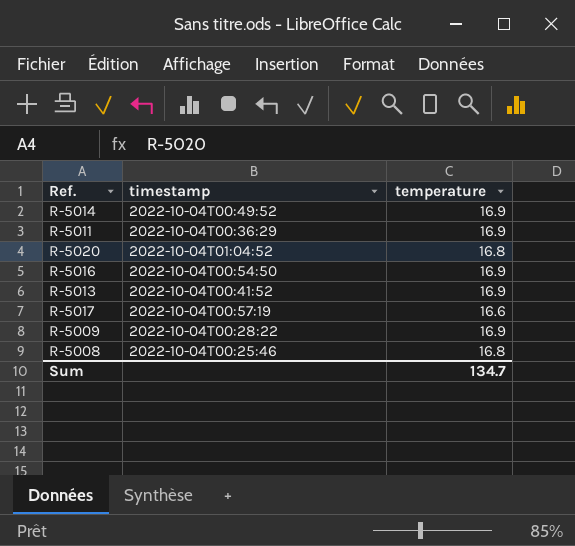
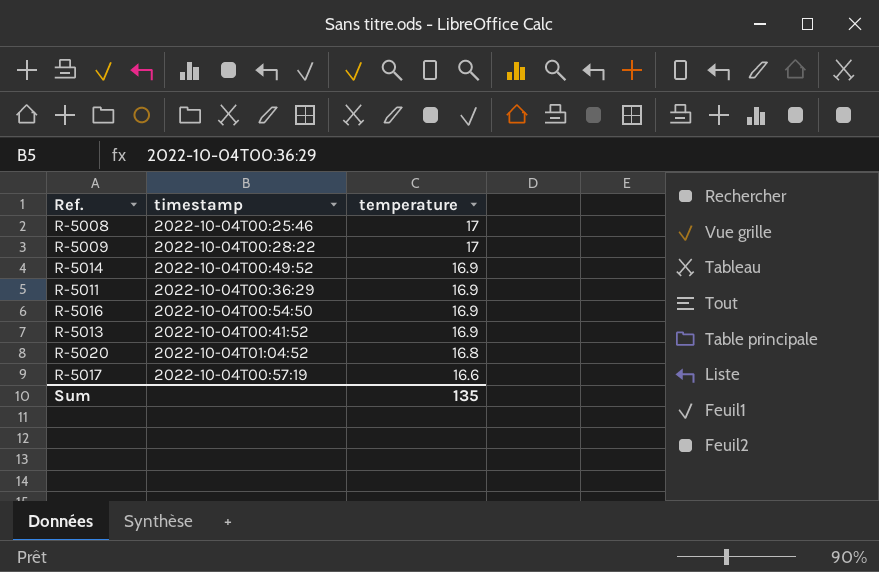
row order: none -> temperature descending
R-5008 | temperature: 16.8 -> 17
R-5009 | temperature: 16.9 -> 17
Sum | temperature: 134.7 -> 135

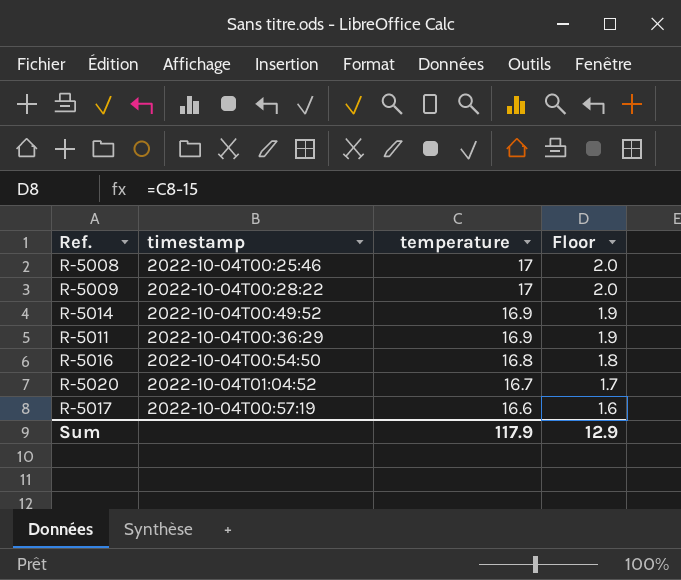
column Floor | formula: none -> [temperature] - 15
row R-5013: 2022-10-04T00:41:52 | 16.9 -> none
R-5016 | temperature: 16.9 -> 16.8
R-5020 | temperature: 16.8 -> 16.7
Sum | temperature: 135 -> 117.9

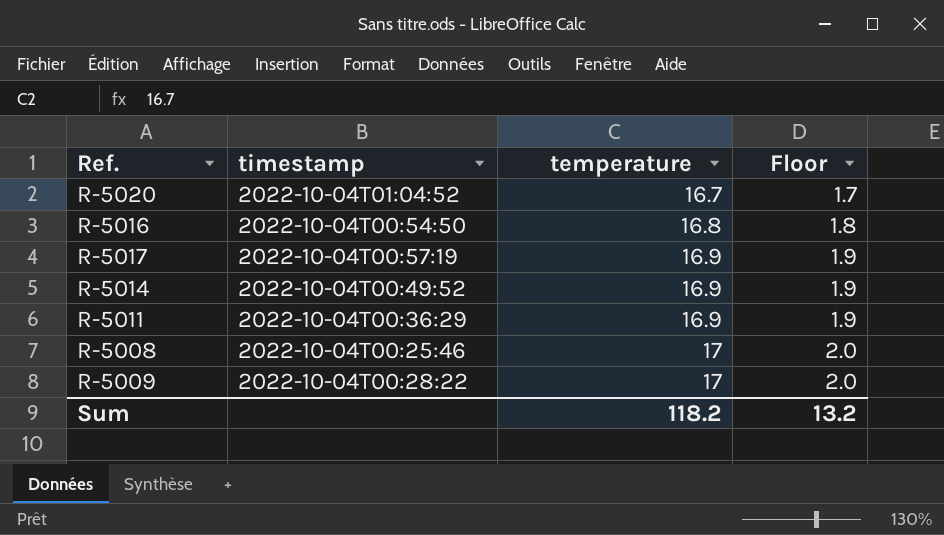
row order: temperature descending -> temperature ascending
R-5017 | temperature: 16.6 -> 16.9
R-5017 | Floor: 1.6 -> 1.9
Sum | temperature: 117.9 -> 118.2
Sum | Floor: 12.9 -> 13.2

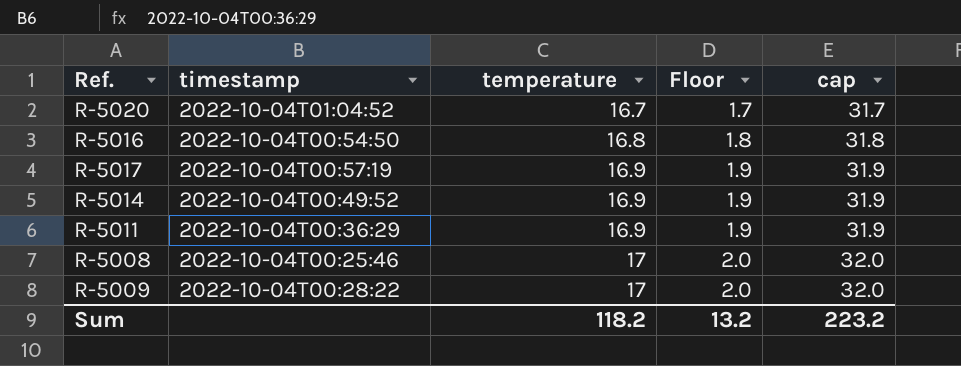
column cap | formula: none -> [temperature] + 15

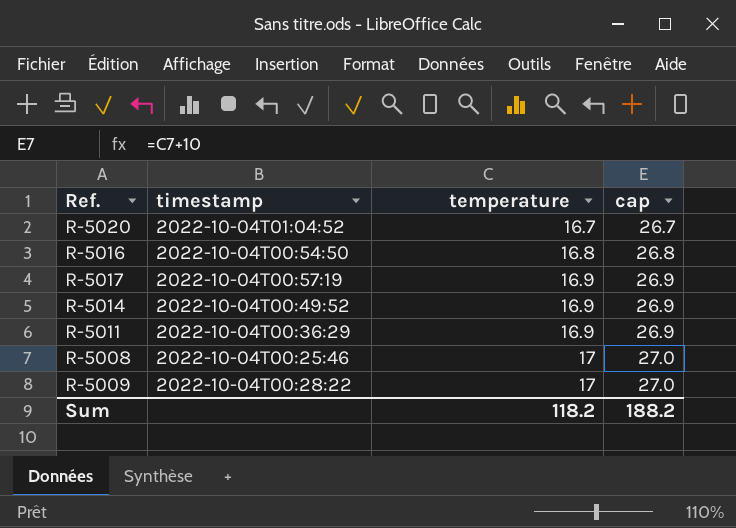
column Floor | formula: [temperature] - 15 -> none
column cap | formula: [temperature] + 15 -> [temperature] + 10
Sum | cap: 223.2 -> 188.2

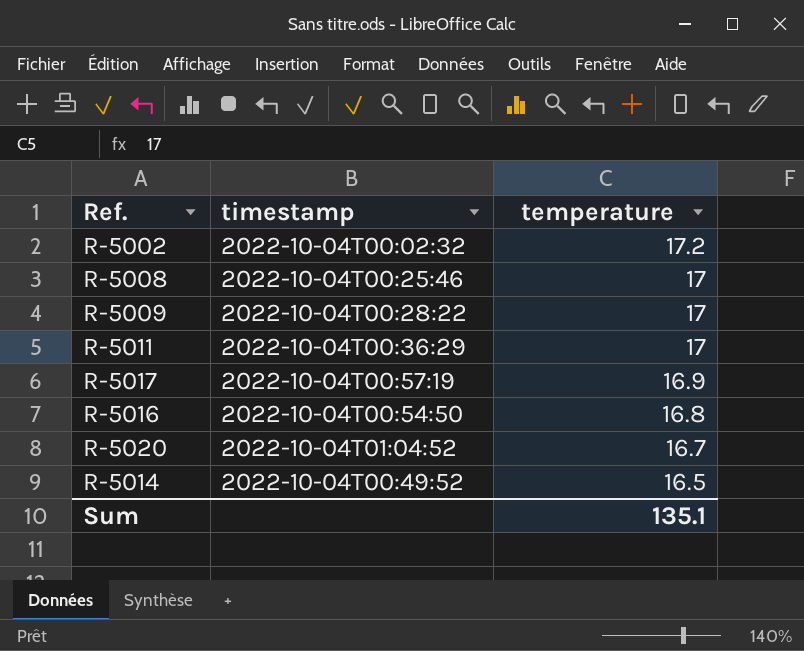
row order: temperature ascending -> temperature descending
column cap | formula: [temperature] + 10 -> none
row R-5002: none -> 2022-10-04T00:02:32 | 17.2
R-5011 | temperature: 16.9 -> 17
R-5014 | temperature: 16.9 -> 16.5
Sum | temperature: 118.2 -> 135.1

